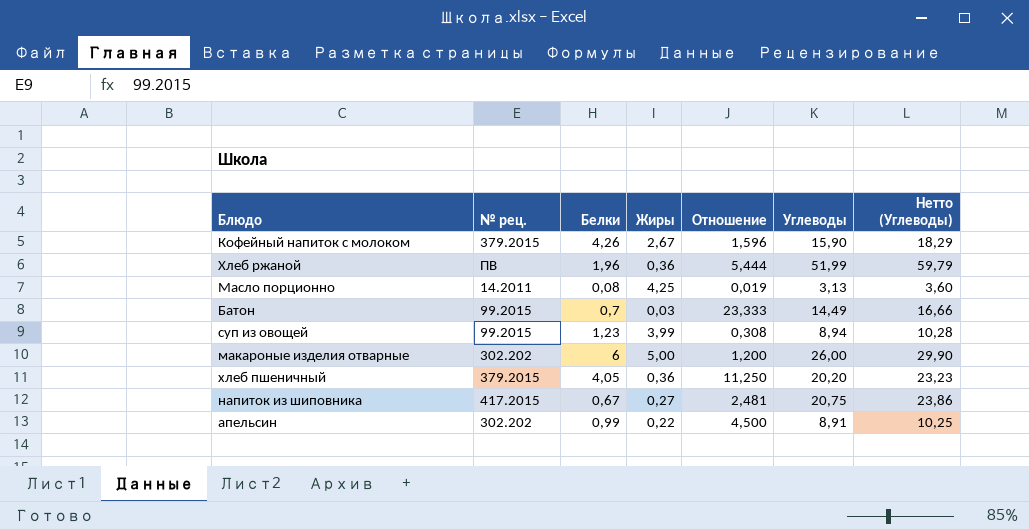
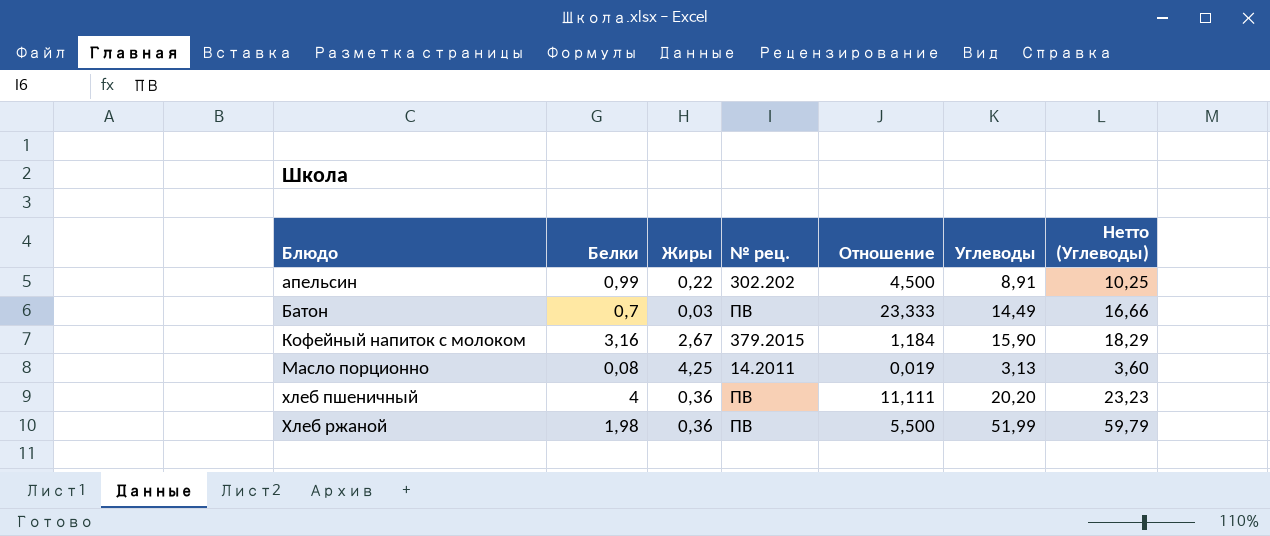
row order: none -> Блюдо ascending
column № рец. | position: 2 -> 4
row суп из овощей: 99.2015 | 1,23 | 3,99 | 0,308 | 8,94 | 10,28 -> none
row макароные изделия отварные: 302.202 | 6 | 5,00 | 1,200 | 26,00 | 29,90 -> none
row напиток из шиповника: 417.2015 | 0,67 | 0,27 | 2,481 | 20,75 | 23,86 -> none
Батон | № рец.: 99.2015 -> ПВ
Кофейный напиток с молоком | Белки: 4,26 -> 3,16
Кофейный напиток с молоком | Отношение: 1,596 -> 1,184
хлеб пшеничный | Белки: 4,05 -> 4
хлеб пшеничный | № рец.: 379.2015 -> ПВ
хлеб пшеничный | Отношение: 11,250 -> 11,111
Хлеб ржаной | Белки: 1,96 -> 1,98
Хлеб ржаной | Отношение: 5,444 -> 5,500

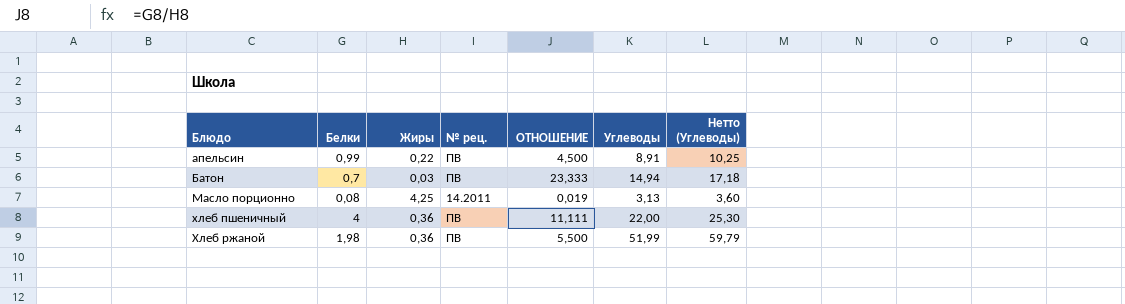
column name: Отношение -> ОТНОШЕНИЕ
row Кофейный напиток с молоком: 3,16 | 2,67 | 379.2015 | 1,184 | 15,90 | 18,29 -> none
апельсин | № рец.: 302.202 -> ПВ
Батон | Углеводы: 14,49 -> 14,94
Батон | Нетто (Углеводы): 16,66 -> 17,18
хлеб пшеничный | Углеводы: 20,20 -> 22,00
хлеб пшеничный | Нетто (Углеводы): 23,23 -> 25,30

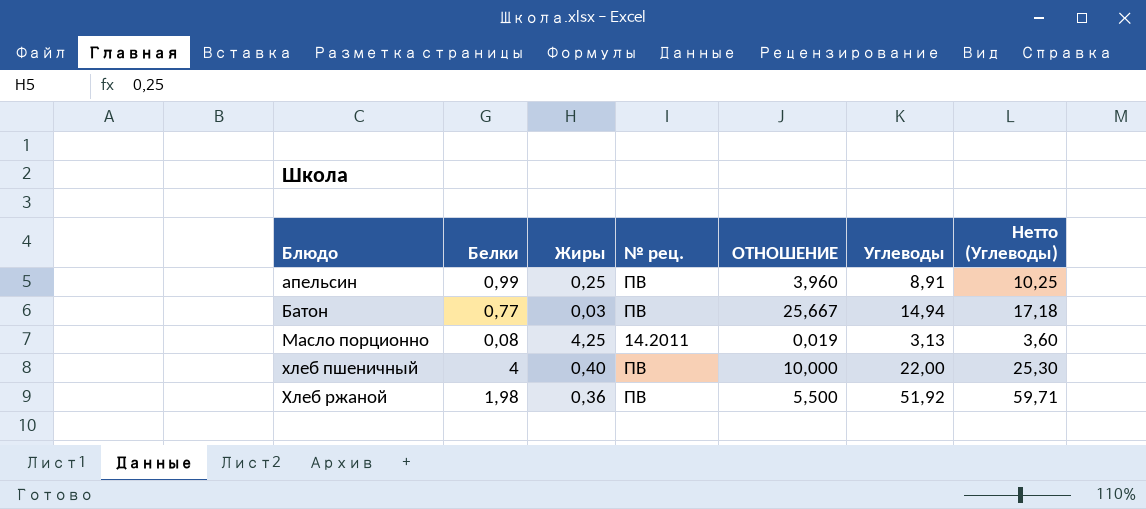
апельсин | Жиры: 0,22 -> 0,25
апельсин | ОТНОШЕНИЕ: 4,500 -> 3,960
Батон | Белки: 0,7 -> 0,77
Батон | ОТНОШЕНИЕ: 23,333 -> 25,667
хлеб пшеничный | Жиры: 0,36 -> 0,40
хлеб пшеничный | ОТНОШЕНИЕ: 11,111 -> 10,000
Хлеб ржаной | Углеводы: 51,99 -> 51,92
Хлеб ржаной | Нетто (Углеводы): 59,79 -> 59,71

